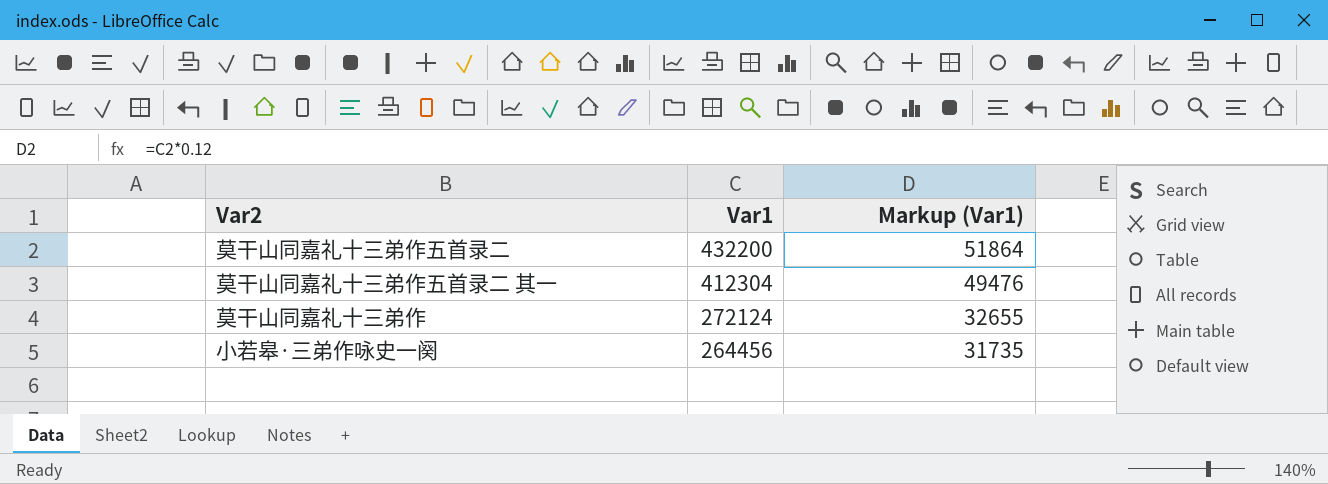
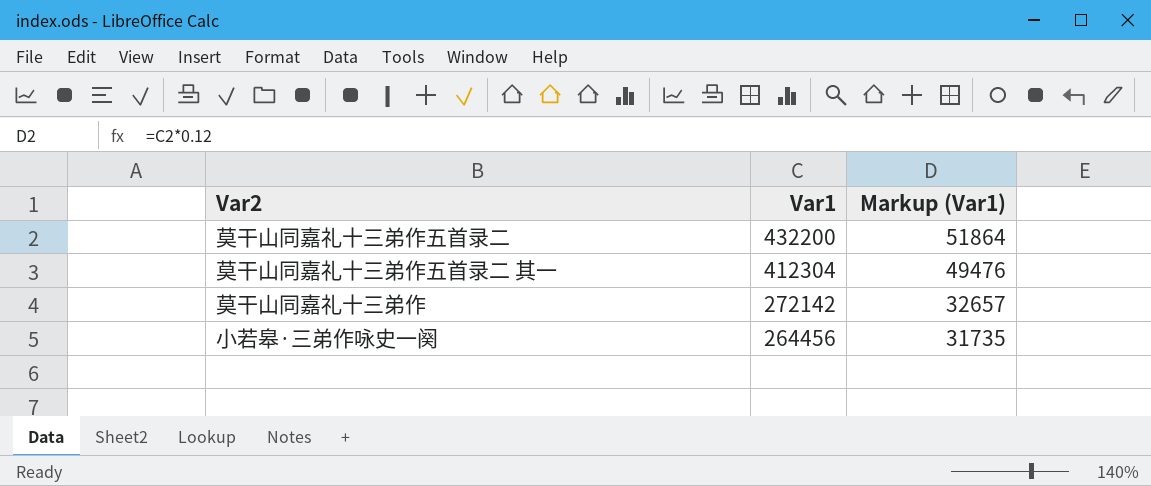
莫干山同嘉礼十三弟作 | Var1: 272124 -> 272142
莫干山同嘉礼十三弟作 | Markup (Var1): 32655 -> 32657

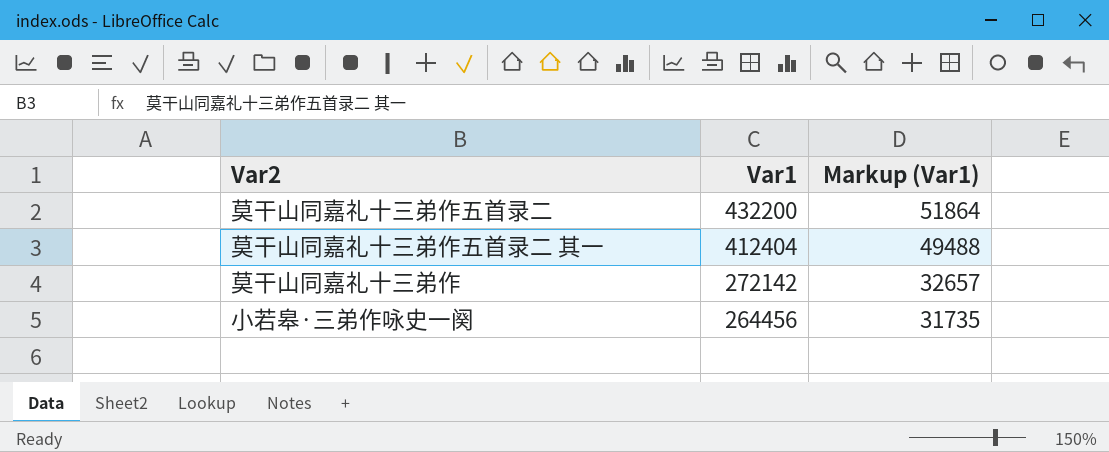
莫干山同嘉礼十三弟作五首录二 其一 | Var1: 412304 -> 412404
莫干山同嘉礼十三弟作五首录二 其一 | Markup (Var1): 49476 -> 49488

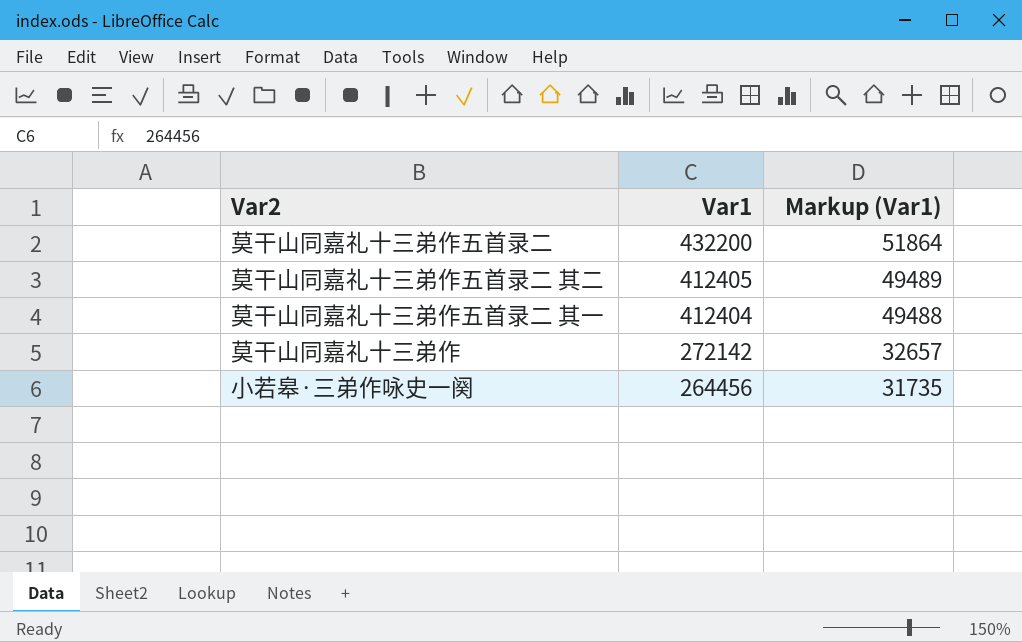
row 莫干山同嘉礼十三弟作五首录二 其二: none -> 412405 | 49489

